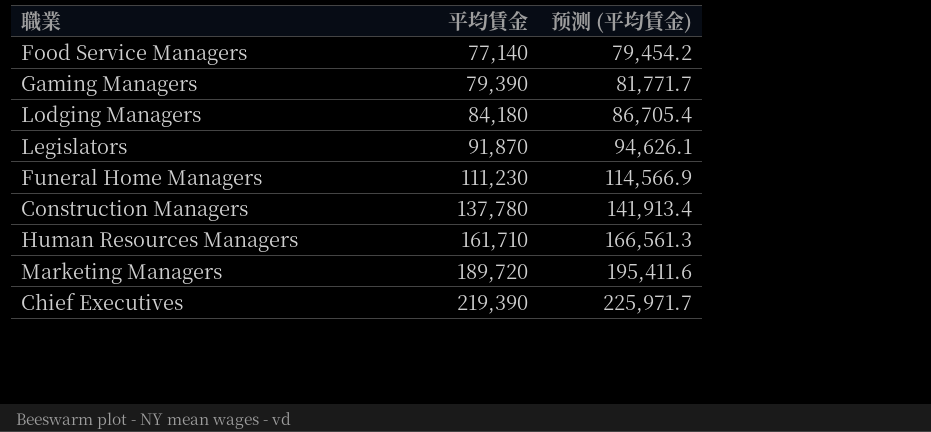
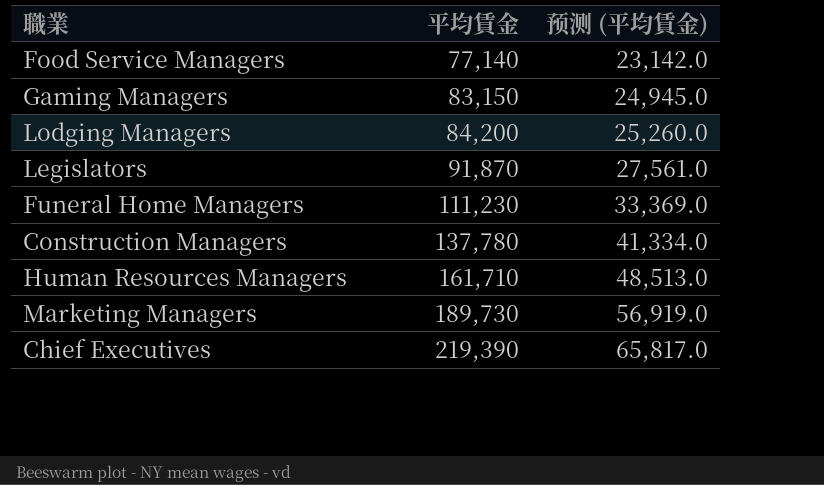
column 预测 (平均賃金) | formula: [平均賃金] * 1.03 -> [平均賃金] * 0.3
Gaming Managers | 平均賃金: 79,390 -> 83,150
Lodging Managers | 平均賃金: 84,180 -> 84,200
Marketing Managers | 平均賃金: 189,720 -> 189,730

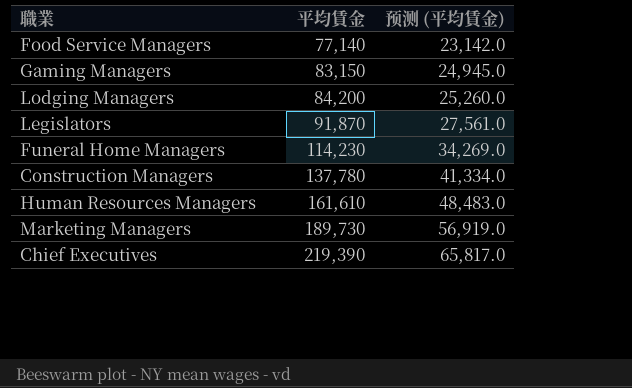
Funeral Home Managers | 平均賃金: 111,230 -> 114,230
Funeral Home Managers | 预测 (平均賃金): 33,369.0 -> 34,269.0
Human Resources Managers | 平均賃金: 161,710 -> 161,610
Human Resources Managers | 预测 (平均賃金): 48,513.0 -> 48,483.0

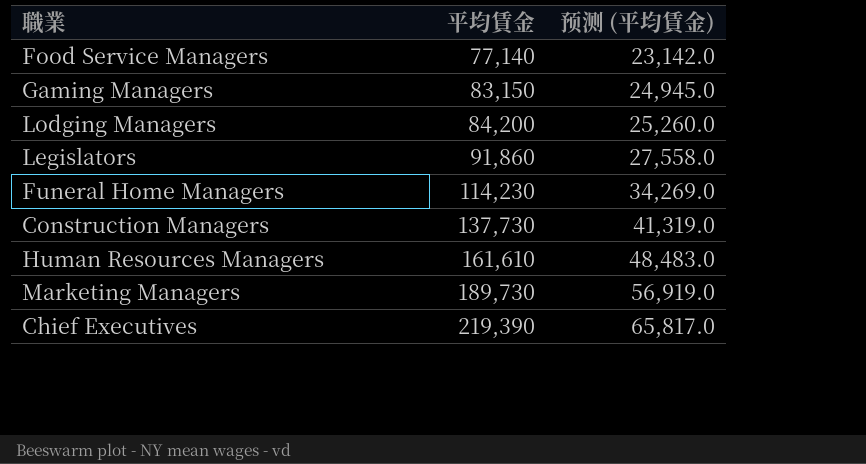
Legislators | 平均賃金: 91,870 -> 91,860
Legislators | 预测 (平均賃金): 27,561.0 -> 27,558.0
Construction Managers | 平均賃金: 137,780 -> 137,730
Construction Managers | 预测 (平均賃金): 41,334.0 -> 41,319.0

